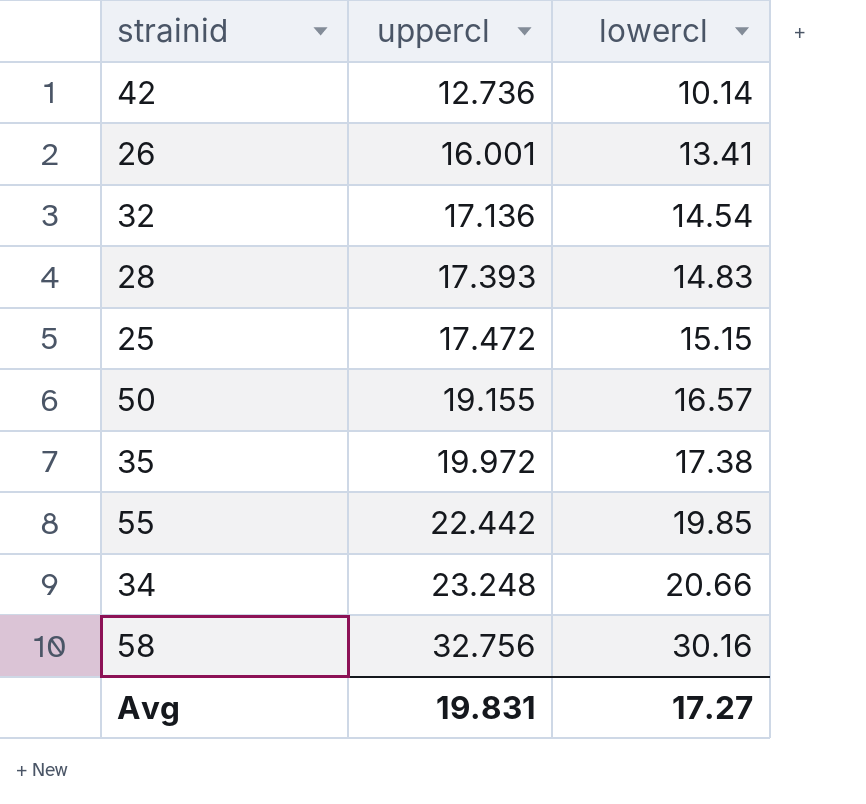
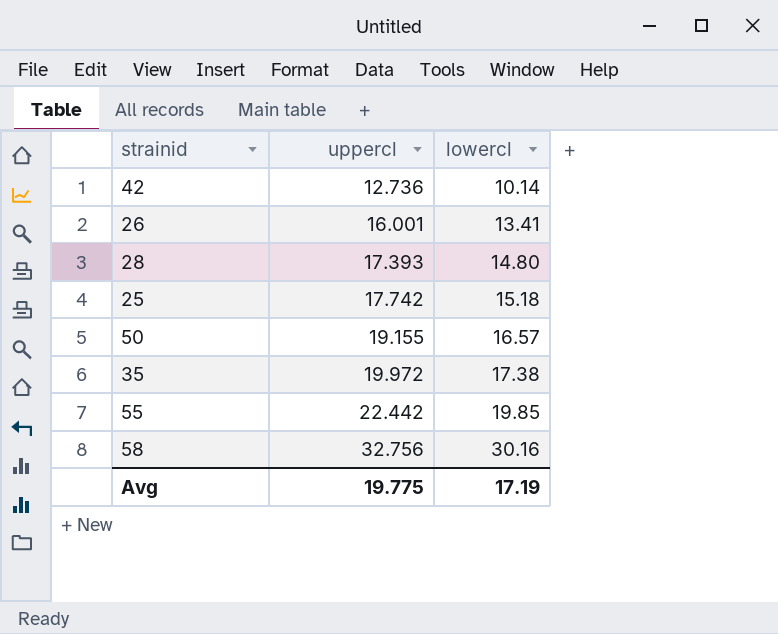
row 32: 17.136 | 14.54 -> none
row 34: 23.248 | 20.66 -> none
28 | lowercl: 14.83 -> 14.80
25 | uppercl: 17.472 -> 17.742
25 | lowercl: 15.15 -> 15.18
Avg | uppercl: 19.831 -> 19.775
Avg | lowercl: 17.27 -> 17.19

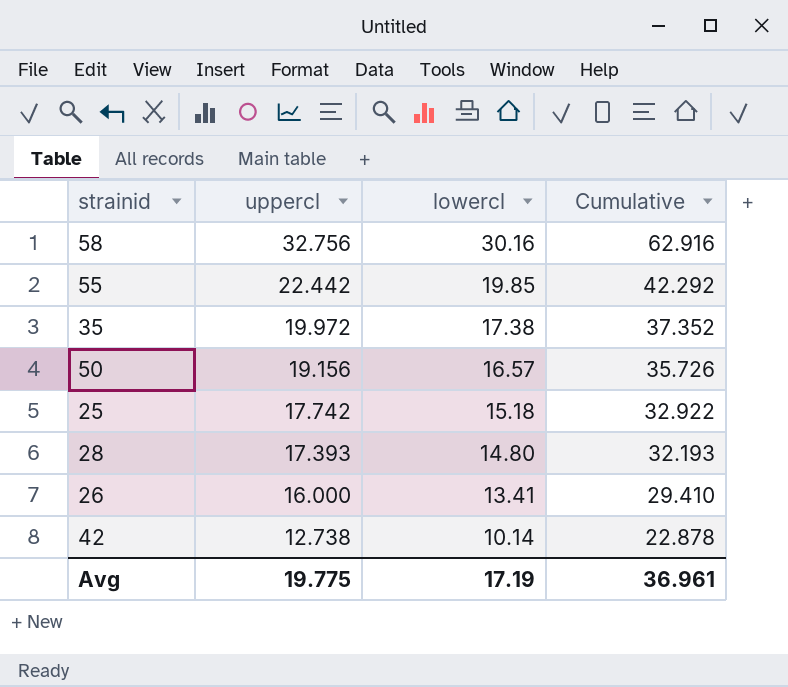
row order: uppercl ascending -> uppercl descending
column Cumulative | formula: none -> [uppercl] + [lowercl]
50 | uppercl: 19.155 -> 19.156
26 | uppercl: 16.001 -> 16.000
42 | uppercl: 12.736 -> 12.738

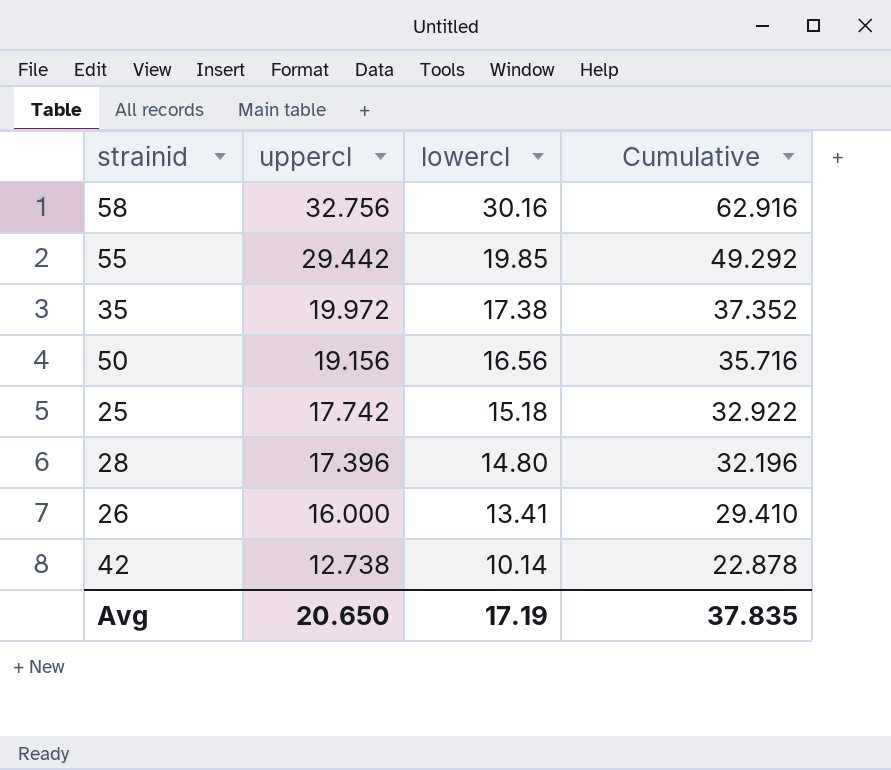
55 | uppercl: 22.442 -> 29.442
55 | Cumulative: 42.292 -> 49.292
50 | lowercl: 16.57 -> 16.56
50 | Cumulative: 35.726 -> 35.716
28 | uppercl: 17.393 -> 17.396
28 | Cumulative: 32.193 -> 32.196
Avg | uppercl: 19.775 -> 20.650
Avg | Cumulative: 36.961 -> 37.835

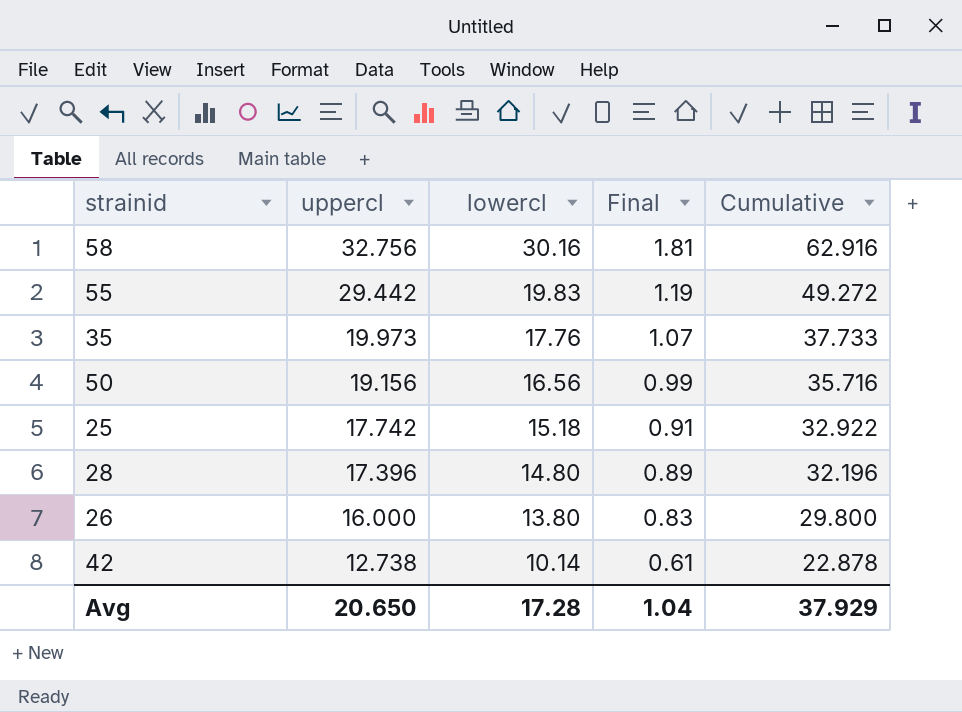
column Final | formula: none -> [lowercl] * 0.06
55 | lowercl: 19.85 -> 19.83
55 | Cumulative: 49.292 -> 49.272
35 | uppercl: 19.972 -> 19.973
35 | lowercl: 17.38 -> 17.76
35 | Cumulative: 37.352 -> 37.733
26 | lowercl: 13.41 -> 13.80
26 | Cumulative: 29.410 -> 29.800
Avg | lowercl: 17.19 -> 17.28
Avg | Cumulative: 37.835 -> 37.929

